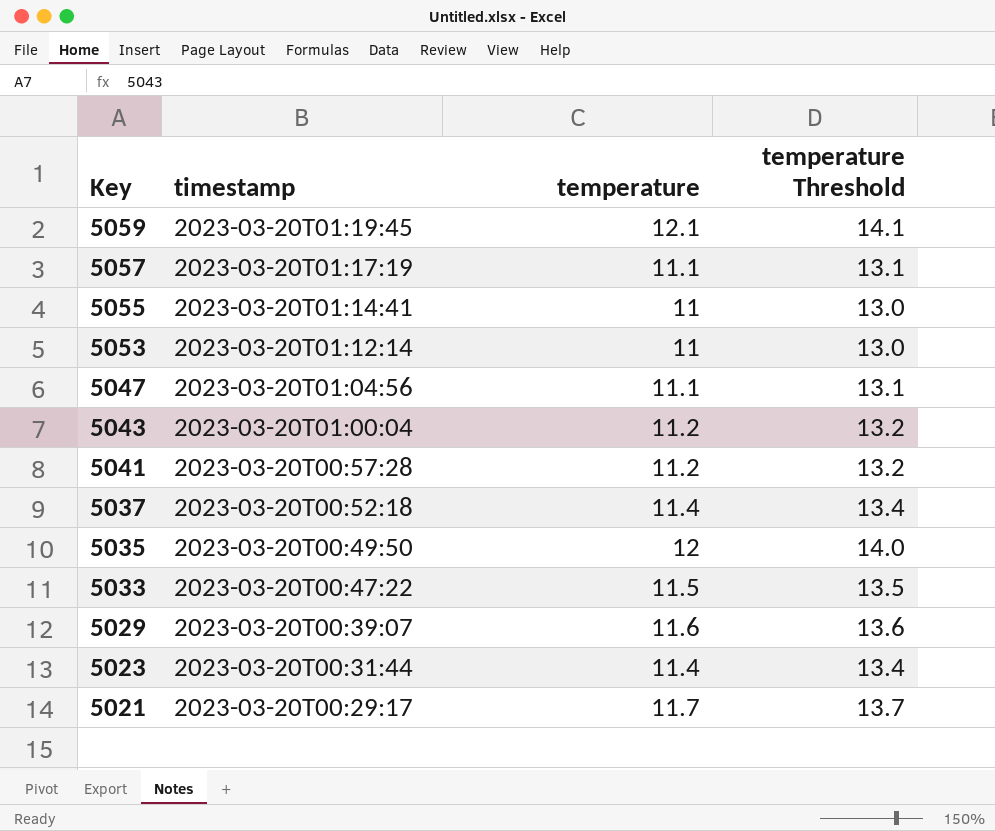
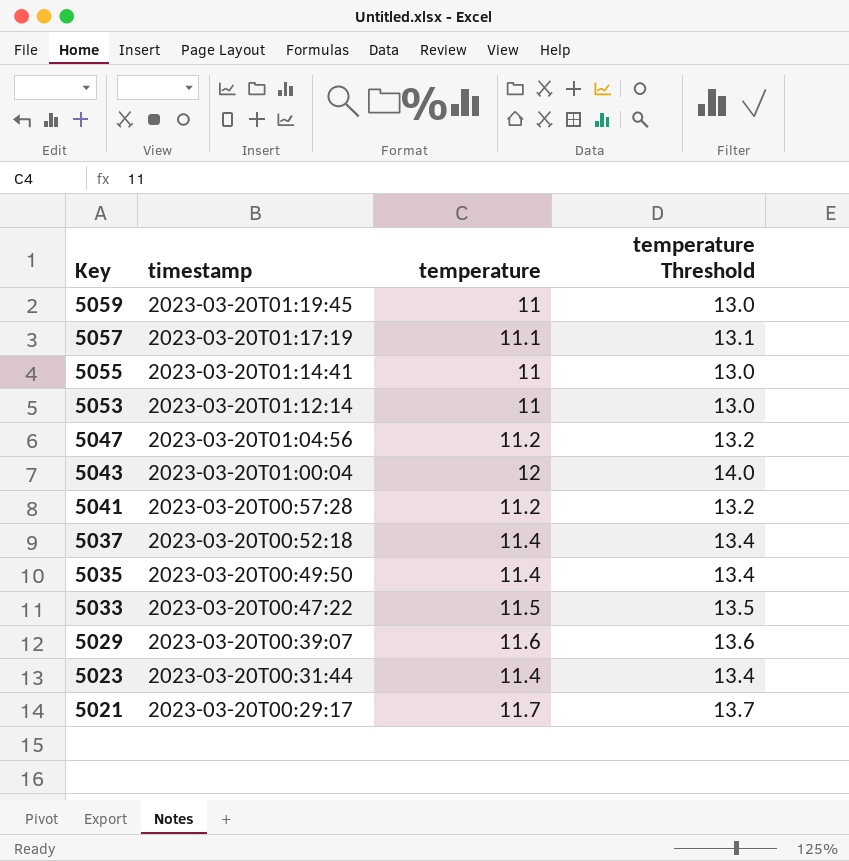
5059 | temperature: 12.1 -> 11
5059 | temperature Threshold: 14.1 -> 13.0
5047 | temperature: 11.1 -> 11.2
5047 | temperature Threshold: 13.1 -> 13.2
5043 | temperature: 11.2 -> 12
5043 | temperature Threshold: 13.2 -> 14.0
5035 | temperature: 12 -> 11.4
5035 | temperature Threshold: 14.0 -> 13.4

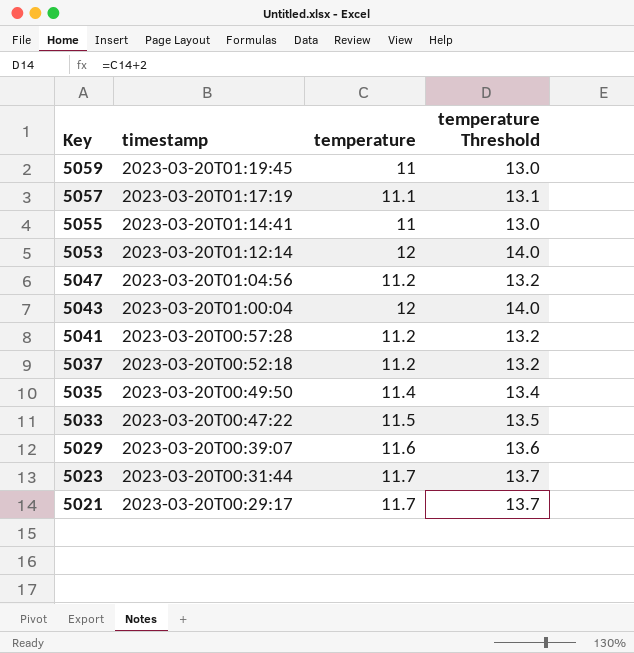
5053 | temperature: 11 -> 12
5053 | temperature Threshold: 13.0 -> 14.0
5037 | temperature: 11.4 -> 11.2
5037 | temperature Threshold: 13.4 -> 13.2
5023 | temperature: 11.4 -> 11.7
5023 | temperature Threshold: 13.4 -> 13.7

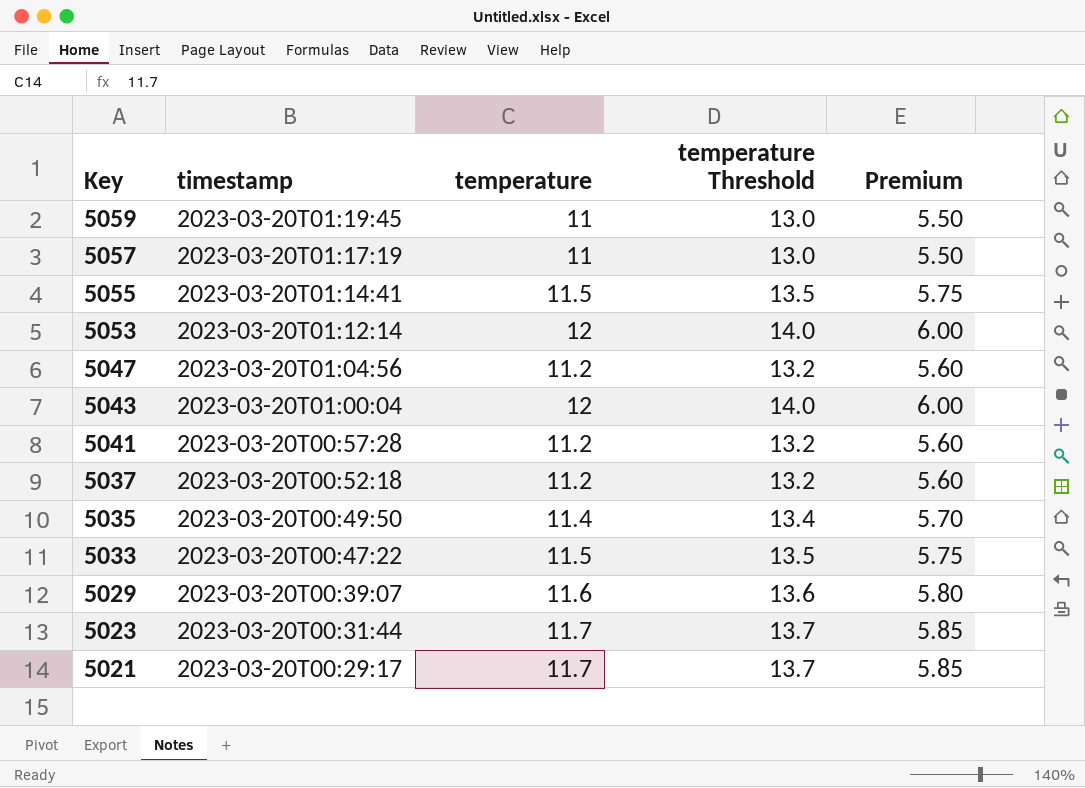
column Premium | formula: none -> [temperature] * 0.5
5057 | temperature: 11.1 -> 11
5057 | temperature Threshold: 13.1 -> 13.0
5055 | temperature: 11 -> 11.5
5055 | temperature Threshold: 13.0 -> 13.5

